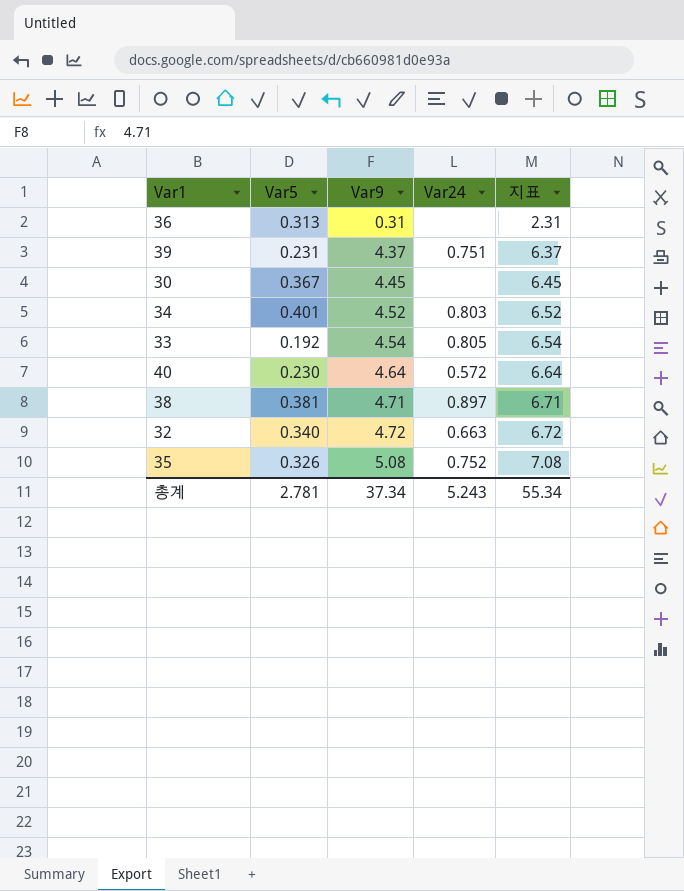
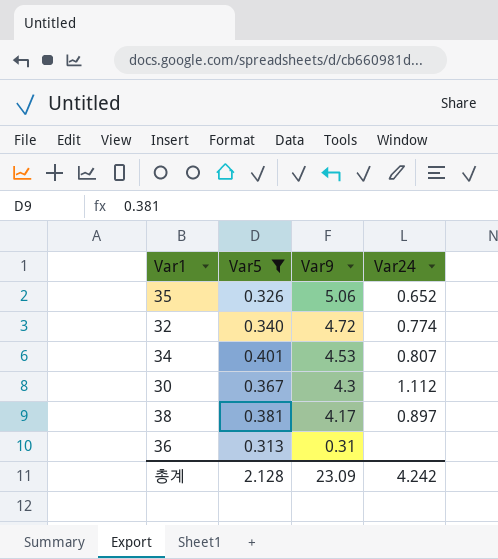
filter: none -> Var5 >= 0.313
row order: Var9 ascending -> Var9 descending
column 지표 | formula: [Var9] + 2 -> none
35 | Var9: 5.08 -> 5.06
35 | Var24: 0.752 -> 0.652
32 | Var24: 0.663 -> 0.774
34 | Var9: 4.52 -> 4.53
34 | Var24: 0.803 -> 0.807
30 | Var9: 4.45 -> 4.3
30 | Var24: none -> 1.112
38 | Var9: 4.71 -> 4.17
총계 | Var5: 2.781 -> 2.128
총계 | Var9: 37.34 -> 23.09
총계 | Var24: 5.243 -> 4.242

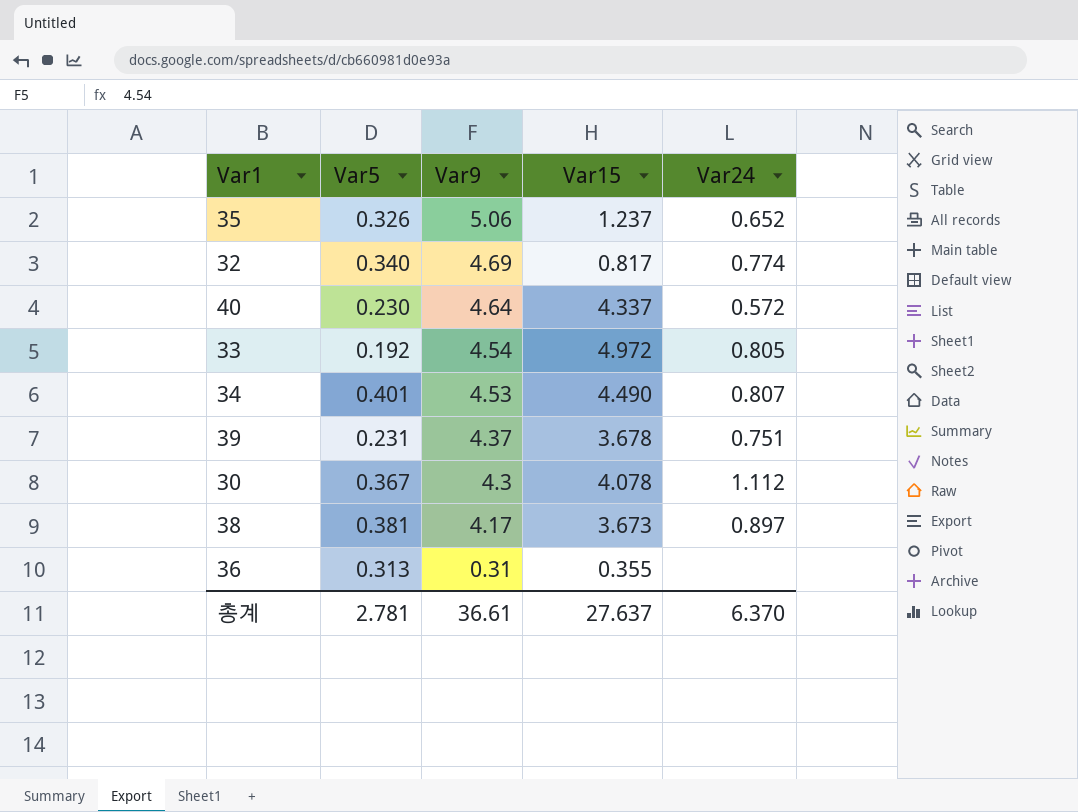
filter: Var5 >= 0.313 -> none
column Var15 | position: none -> 4
32 | Var9: 4.72 -> 4.69
총계 | Var5: 2.128 -> 2.781
총계 | Var9: 23.09 -> 36.61
총계 | Var24: 4.242 -> 6.370

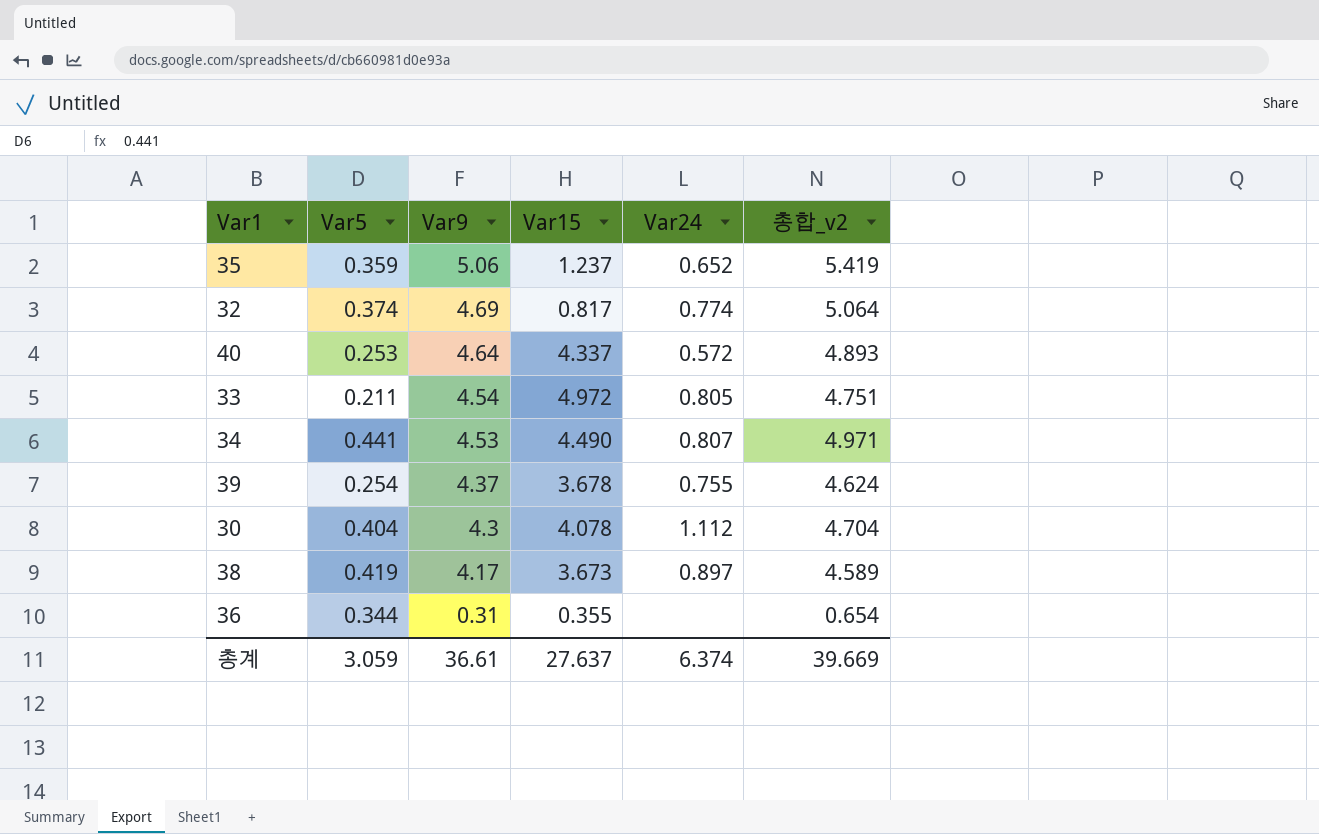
column 총합_v2 | formula: none -> [Var5] + [Var9]
35 | Var5: 0.326 -> 0.359
32 | Var5: 0.340 -> 0.374
40 | Var5: 0.230 -> 0.253
33 | Var5: 0.192 -> 0.211
34 | Var5: 0.401 -> 0.441
39 | Var5: 0.231 -> 0.254
39 | Var24: 0.751 -> 0.755
30 | Var5: 0.367 -> 0.404
38 | Var5: 0.381 -> 0.419
36 | Var5: 0.313 -> 0.344
총계 | Var5: 2.781 -> 3.059
총계 | Var24: 6.370 -> 6.374

